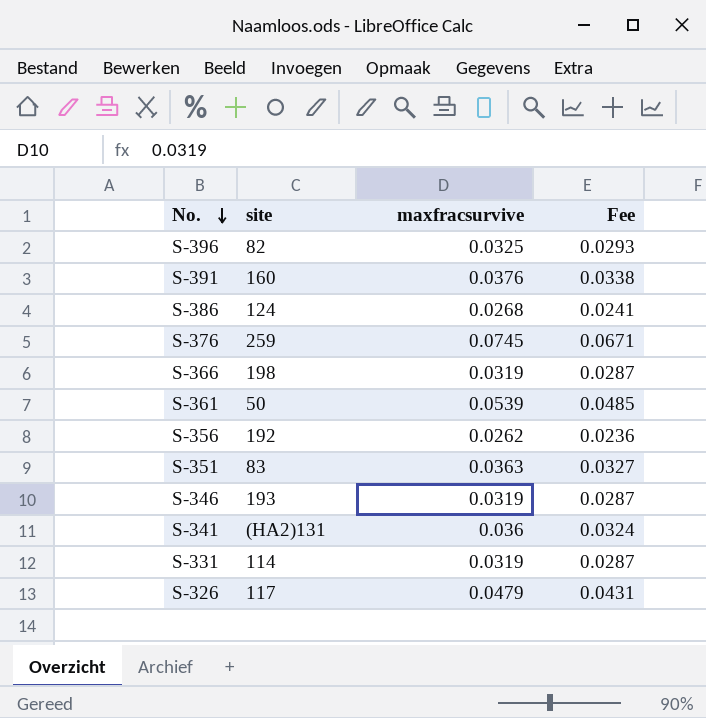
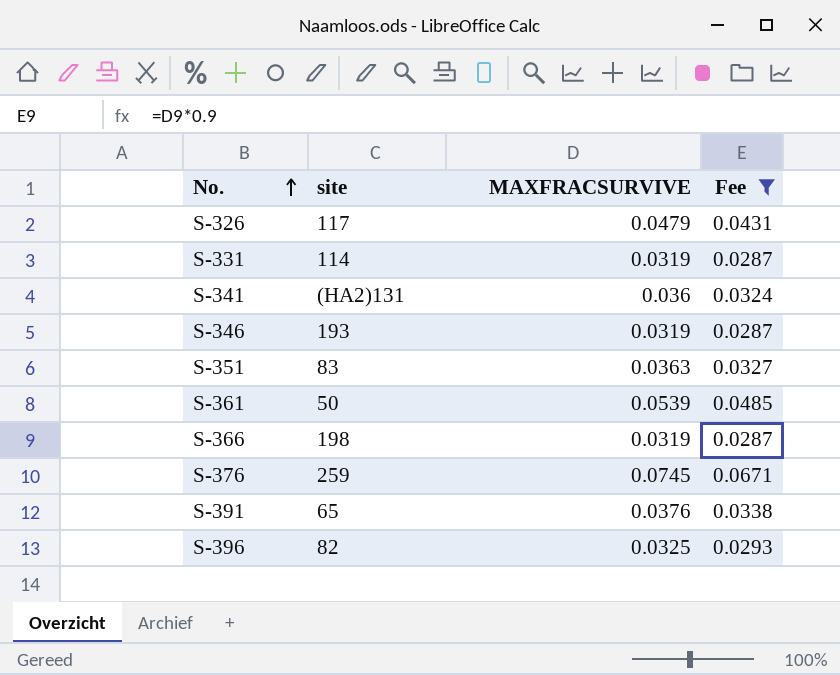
filter: none -> Fee >= 0.0287
row order: No. descending -> No. ascending
column name: maxfracsurvive -> MAXFRACSURVIVE
S-391 | site: 160 -> 65

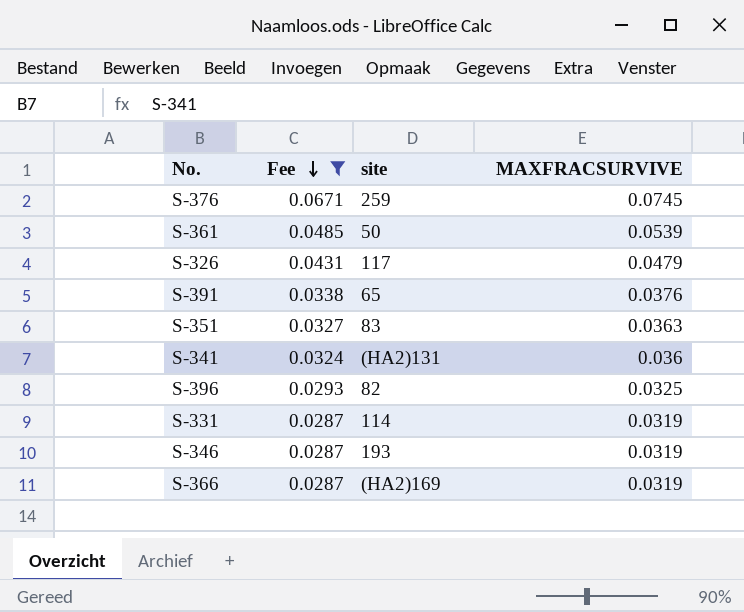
row order: No. ascending -> Fee descending
column Fee | position: 4 -> 2
S-366 | site: 198 -> (HA2)169

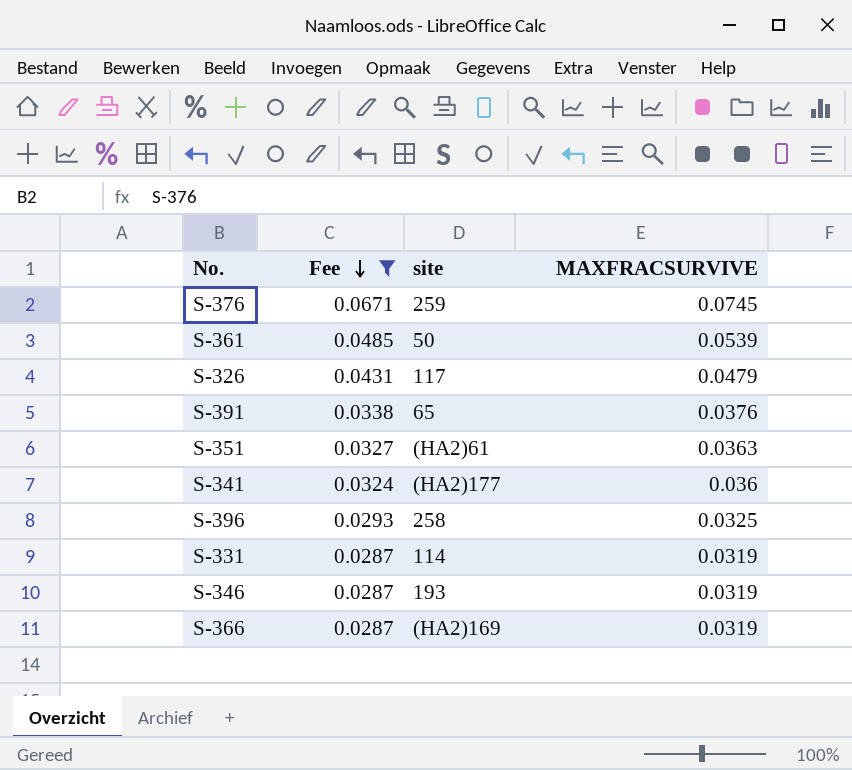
S-351 | site: 83 -> (HA2)61
S-341 | site: (HA2)131 -> (HA2)177
S-396 | site: 82 -> 258

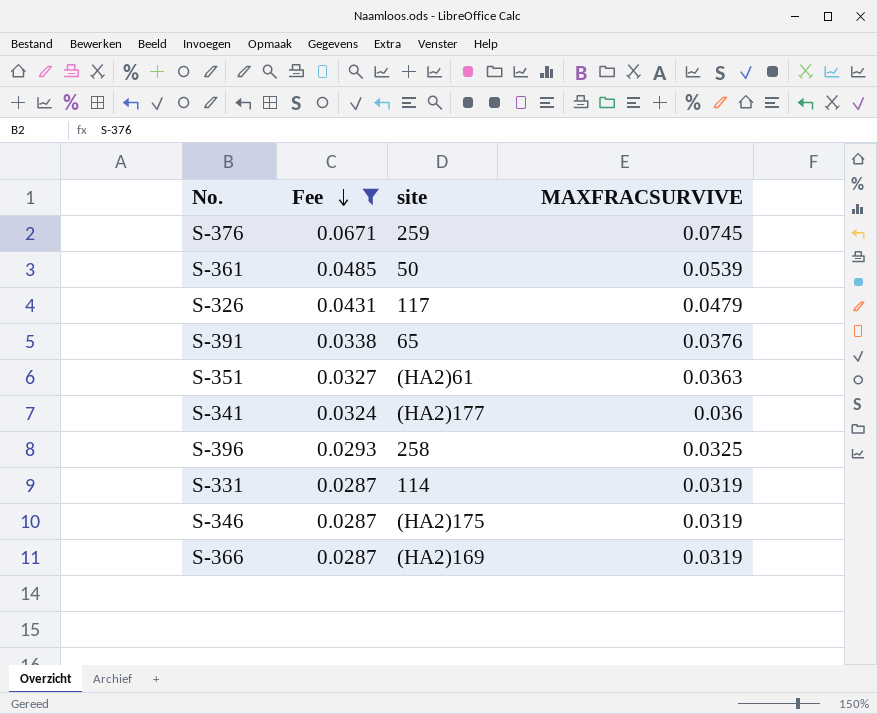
S-346 | site: 193 -> (HA2)175

